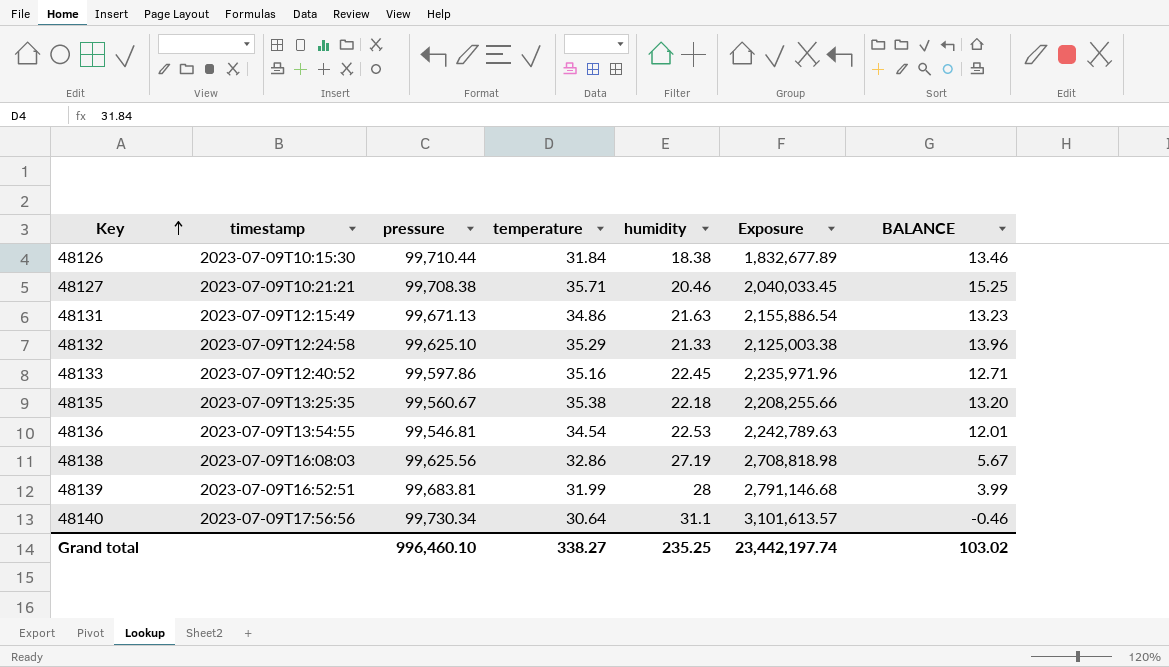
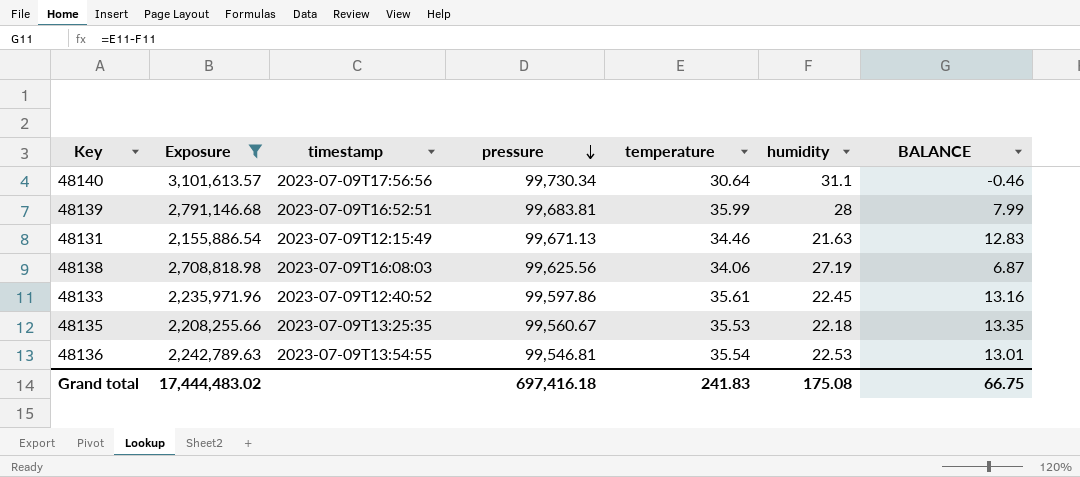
filter: none -> Exposure >= 2,155,886.54
row order: Key ascending -> pressure descending
column Exposure | position: 6 -> 2
48139 | temperature: 31.99 -> 35.99
48139 | BALANCE: 3.99 -> 7.99
48131 | temperature: 34.86 -> 34.46
48131 | BALANCE: 13.23 -> 12.83
48138 | temperature: 32.86 -> 34.06
48138 | BALANCE: 5.67 -> 6.87
48133 | temperature: 35.16 -> 35.61
48133 | BALANCE: 12.71 -> 13.16
48135 | temperature: 35.38 -> 35.53
48135 | BALANCE: 13.20 -> 13.35
48136 | temperature: 34.54 -> 35.54
48136 | BALANCE: 12.01 -> 13.01
Grand total | Exposure: 23,442,197.74 -> 17,444,483.02
Grand total | pressure: 996,460.10 -> 697,416.18
Grand total | temperature: 338.27 -> 241.83
Grand total | humidity: 235.25 -> 175.08
Grand total | BALANCE: 103.02 -> 66.75

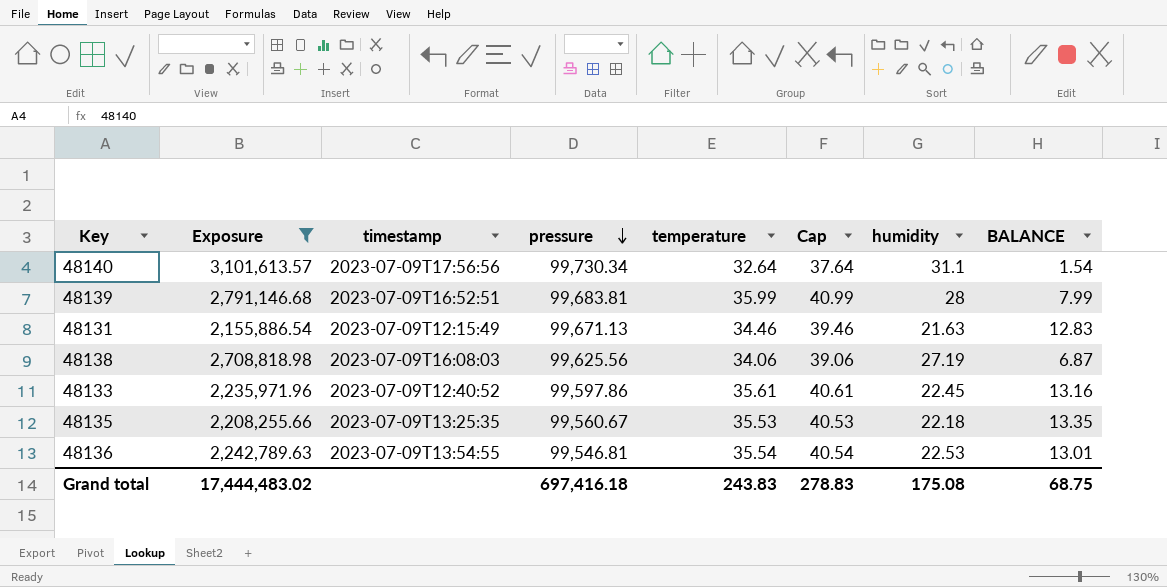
column Cap | formula: none -> [temperature] + 5
48140 | temperature: 30.64 -> 32.64
48140 | BALANCE: -0.46 -> 1.54
Grand total | temperature: 241.83 -> 243.83
Grand total | BALANCE: 66.75 -> 68.75

